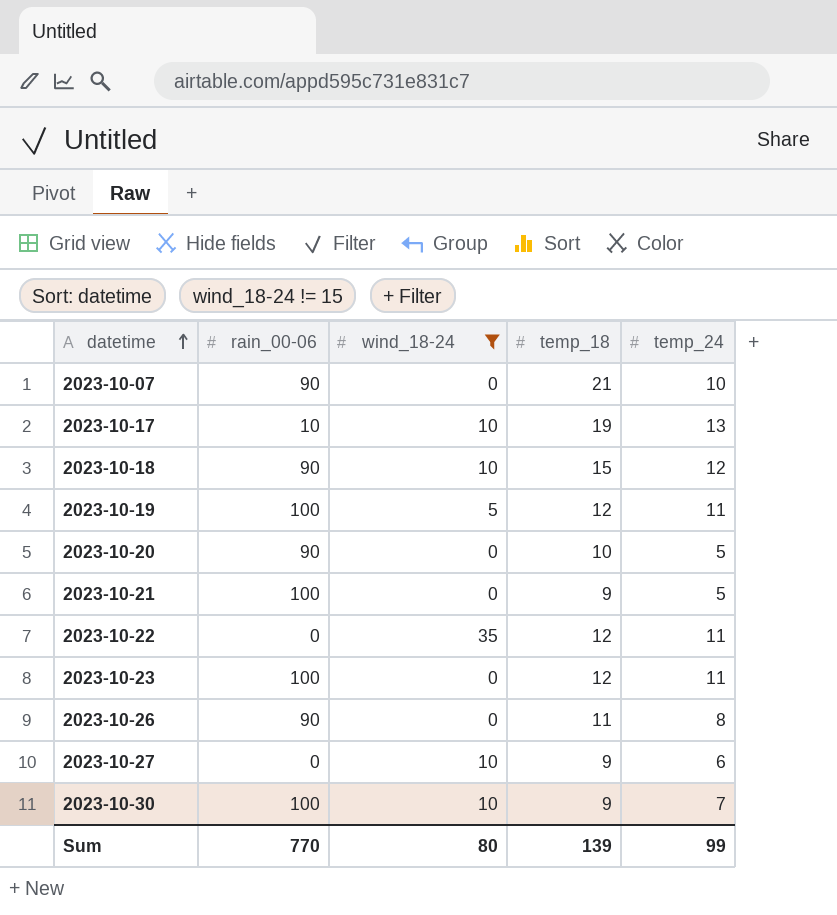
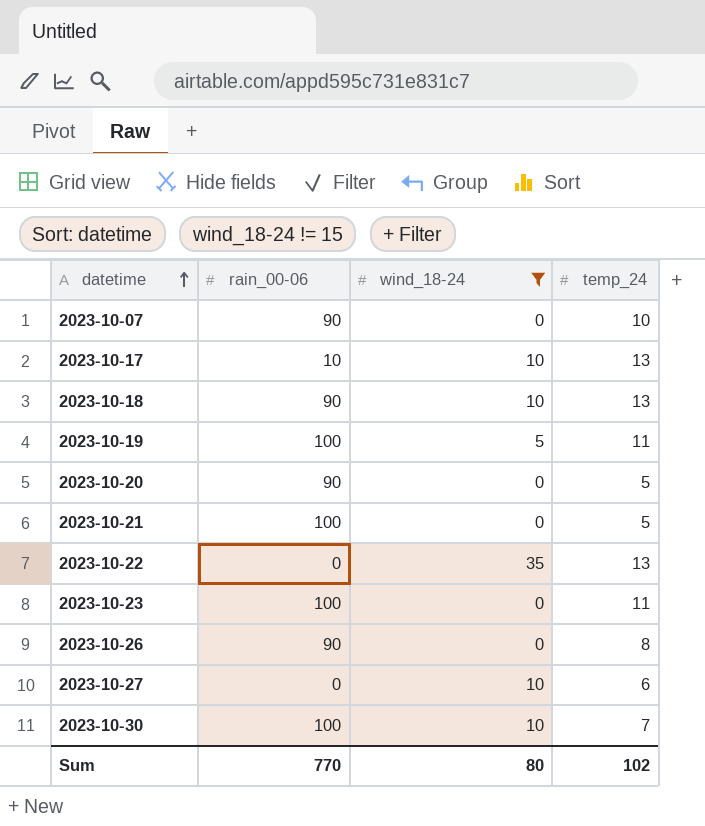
column temp_18 | position: 4 -> none
2023-10-18 | temp_24: 12 -> 13
2023-10-22 | temp_24: 11 -> 13
Sum | temp_24: 99 -> 102

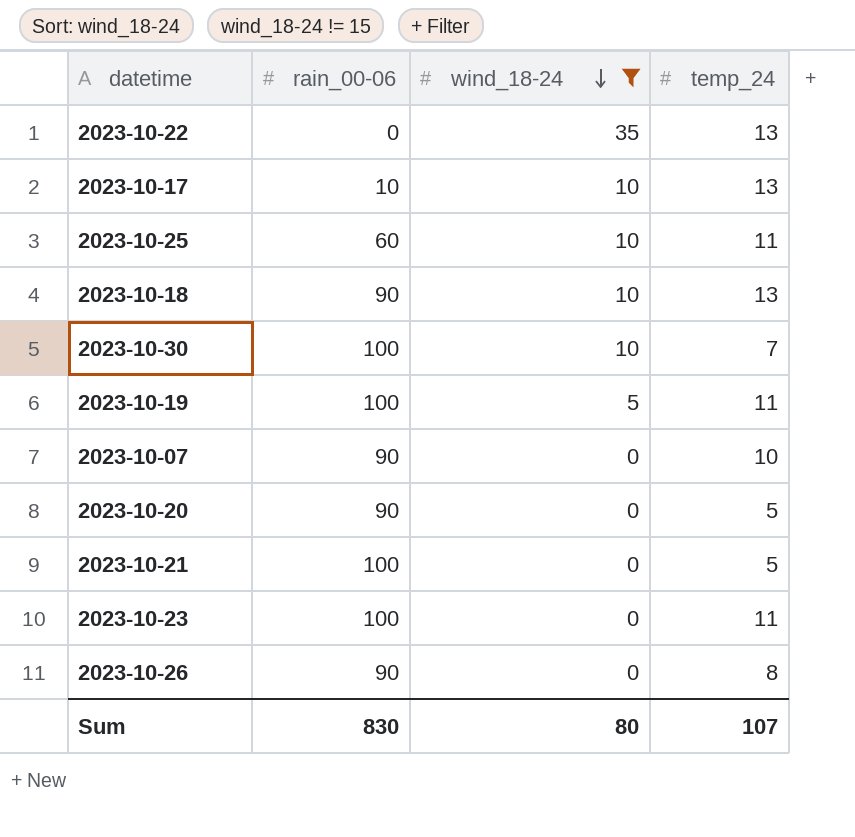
row order: datetime ascending -> wind_18-24 descending
row 2023-10-27: 0 | 10 | 6 -> none
row 2023-10-25: none -> 60 | 10 | 11
Sum | rain_00-06: 770 -> 830
Sum | temp_24: 102 -> 107

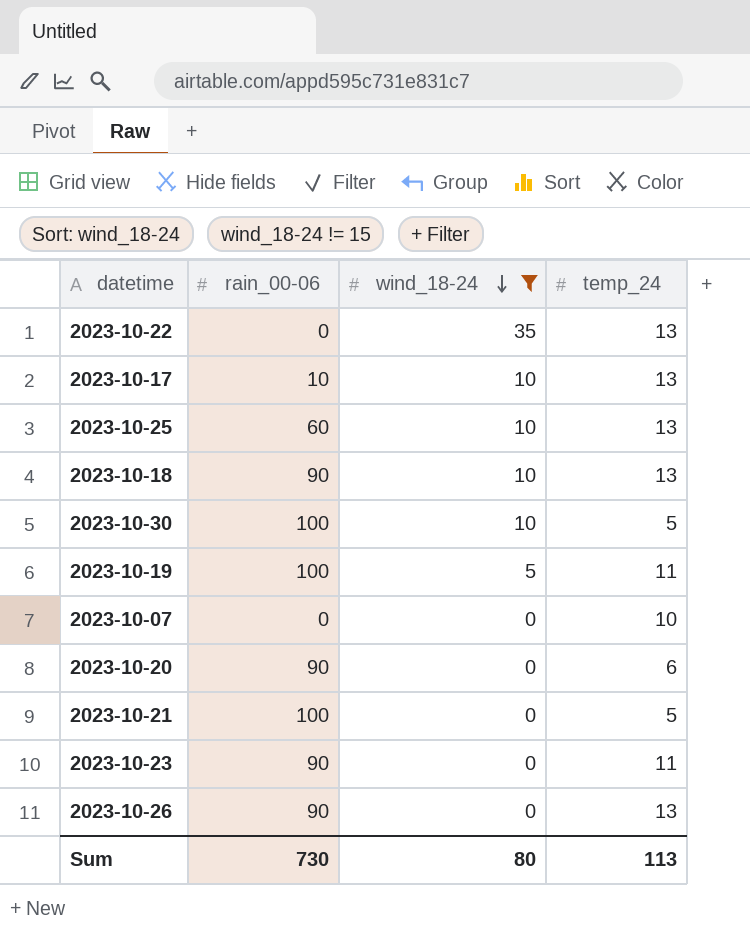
2023-10-25 | temp_24: 11 -> 13
2023-10-30 | temp_24: 7 -> 5
2023-10-07 | rain_00-06: 90 -> 0
2023-10-20 | temp_24: 5 -> 6
2023-10-23 | rain_00-06: 100 -> 90
2023-10-26 | temp_24: 8 -> 13
Sum | rain_00-06: 830 -> 730
Sum | temp_24: 107 -> 113

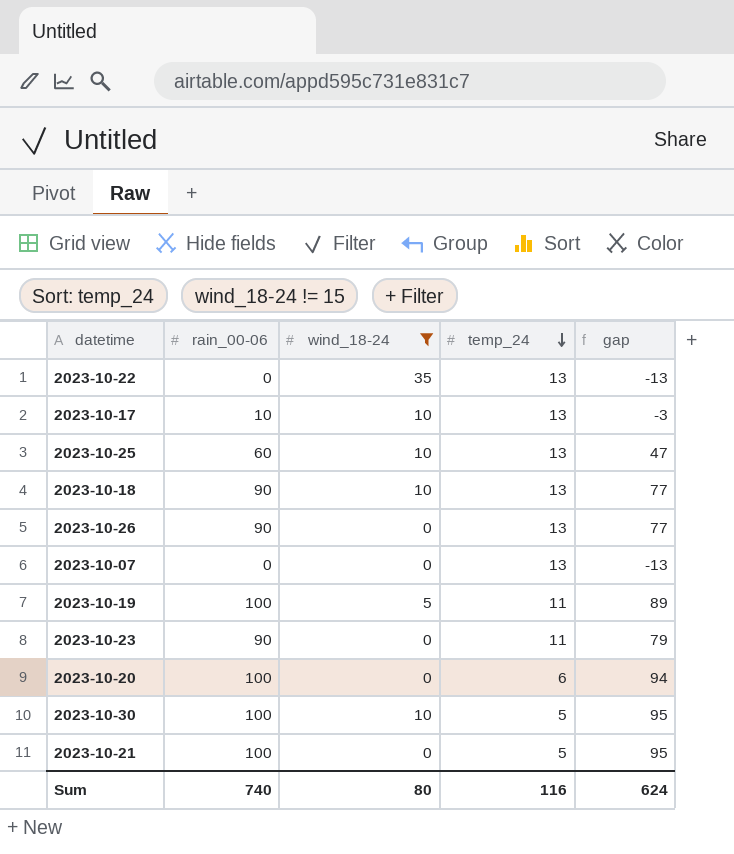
row order: wind_18-24 descending -> temp_24 descending
column gap | formula: none -> [rain_00-06] - [temp_24]
2023-10-07 | temp_24: 10 -> 13
2023-10-20 | rain_00-06: 90 -> 100
Sum | rain_00-06: 730 -> 740
Sum | temp_24: 113 -> 116

